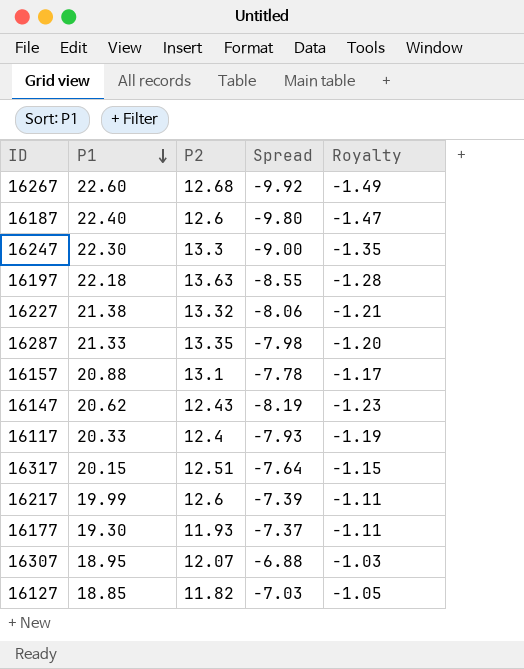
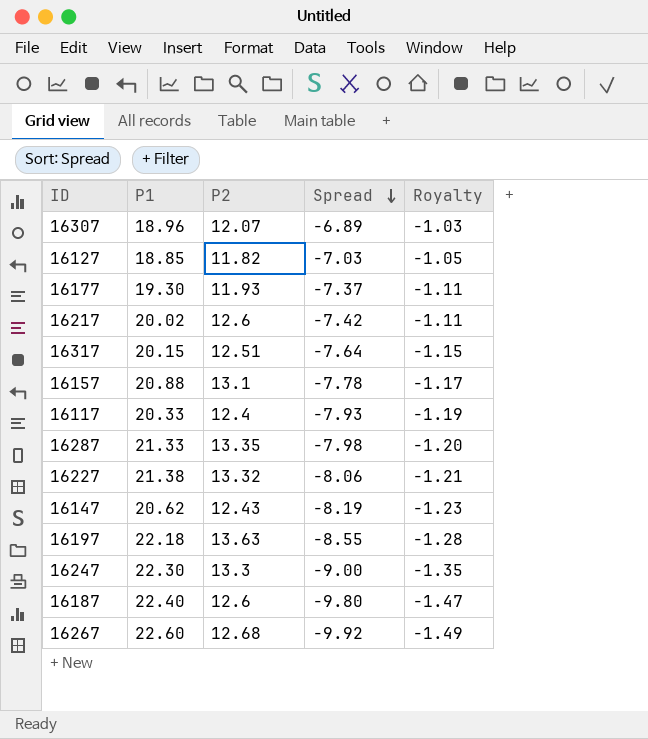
row order: P1 descending -> Spread descending
16307 | P1: 18.95 -> 18.96
16307 | Spread: -6.88 -> -6.89
16217 | P1: 19.99 -> 20.02
16217 | Spread: -7.39 -> -7.42

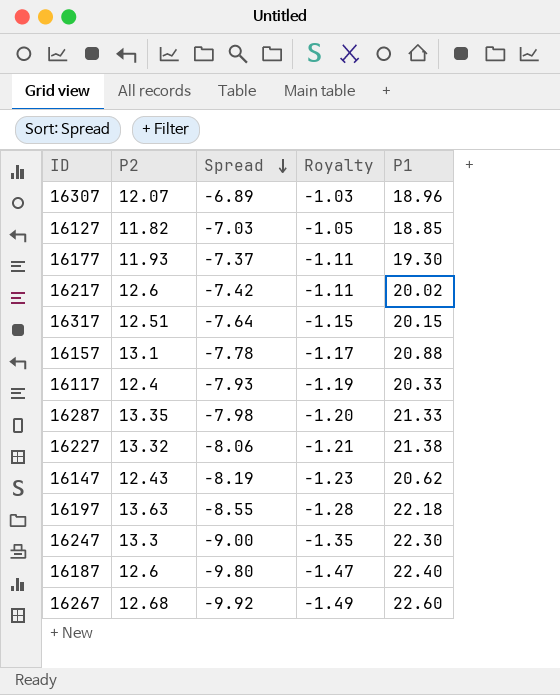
column P1 | position: 2 -> 5

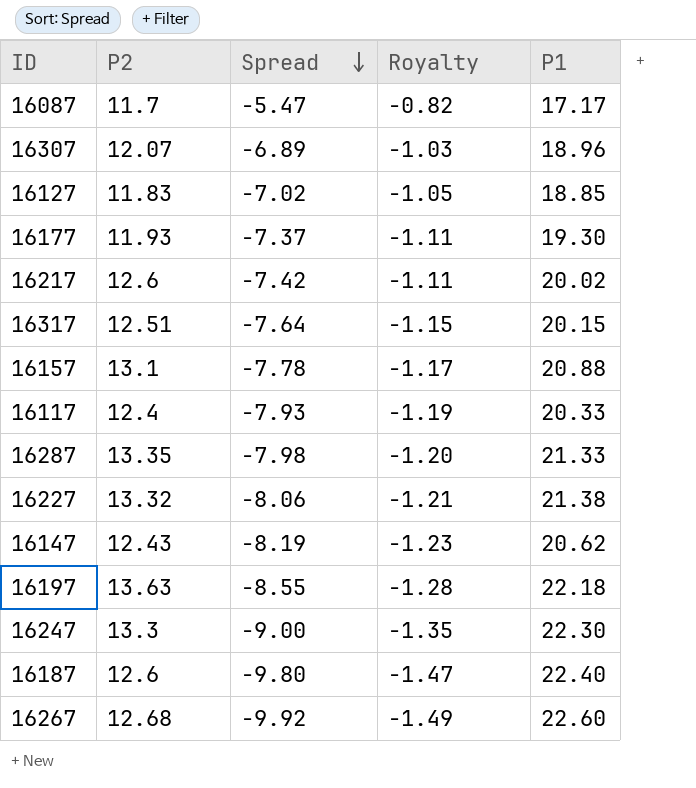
row 16087: none -> 11.7 | -5.47 | -0.82 | 17.17
16127 | P2: 11.82 -> 11.83
16127 | Spread: -7.03 -> -7.02

